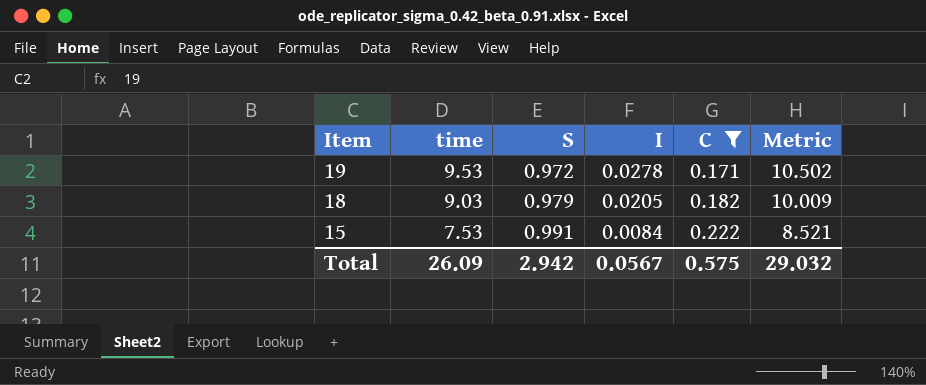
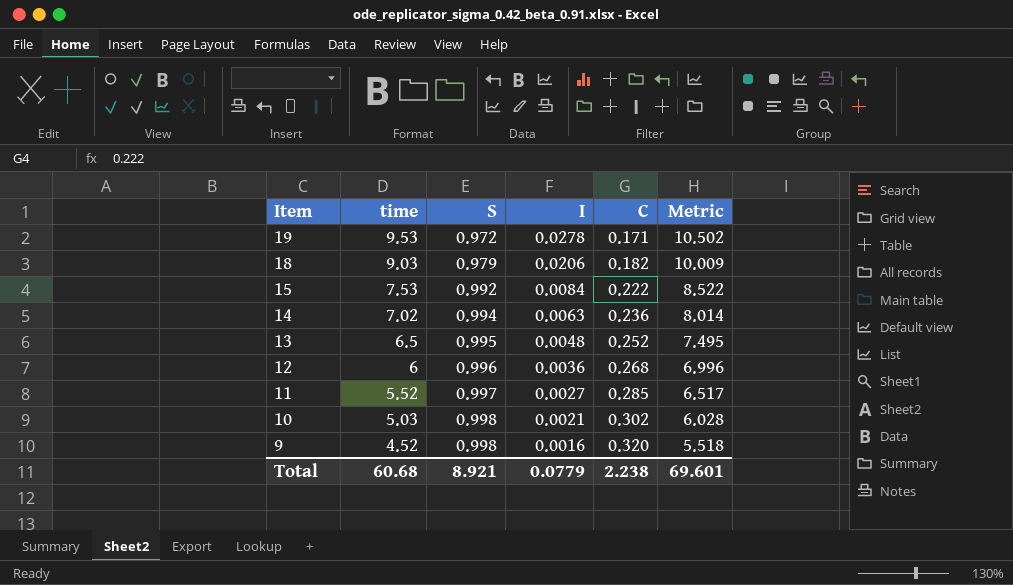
filter: C <= 0.222 -> none
18 | I: 0.0205 -> 0.0206
15 | S: 0.991 -> 0.992
15 | Metric: 8.521 -> 8.522
Total | time: 26.09 -> 60.68
Total | S: 2.942 -> 8.921
Total | I: 0.0567 -> 0.0779
Total | C: 0.575 -> 2.238
Total | Metric: 29.032 -> 69.601

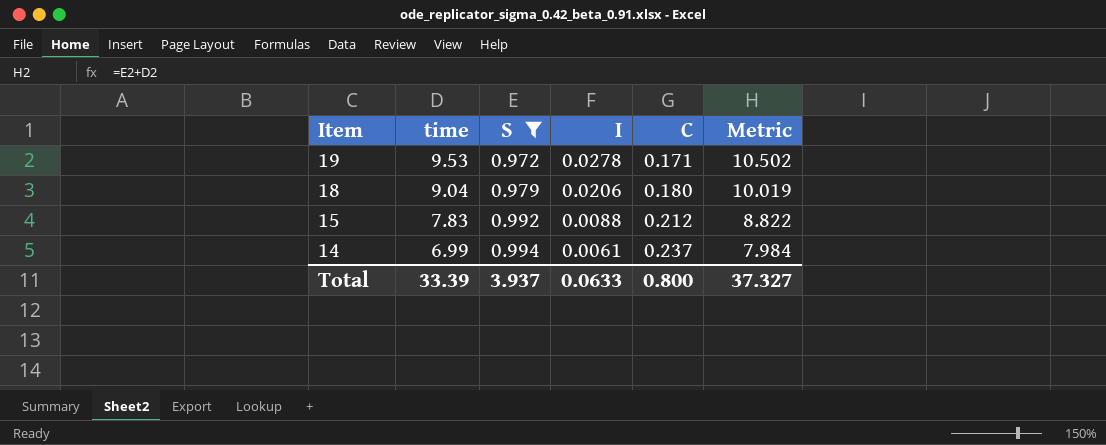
filter: none -> S <= 0.994
18 | time: 9.03 -> 9.04
18 | C: 0.182 -> 0.180
18 | Metric: 10.009 -> 10.019
15 | time: 7.53 -> 7.83
15 | I: 0.0084 -> 0.0088
15 | C: 0.222 -> 0.212
15 | Metric: 8.522 -> 8.822
14 | time: 7.02 -> 6.99
14 | I: 0.0063 -> 0.0061
14 | C: 0.236 -> 0.237
14 | Metric: 8.014 -> 7.984
Total | time: 60.68 -> 33.39
Total | S: 8.921 -> 3.937
Total | I: 0.0779 -> 0.0633
Total | C: 2.238 -> 0.800
Total | Metric: 69.601 -> 37.327

